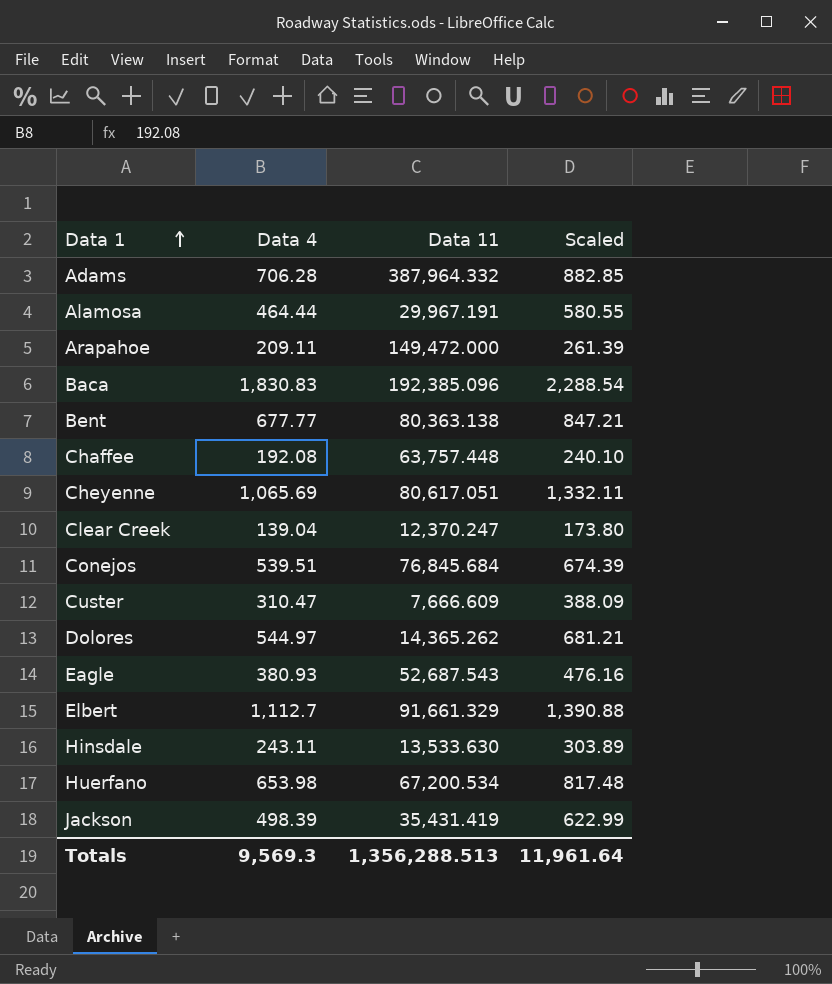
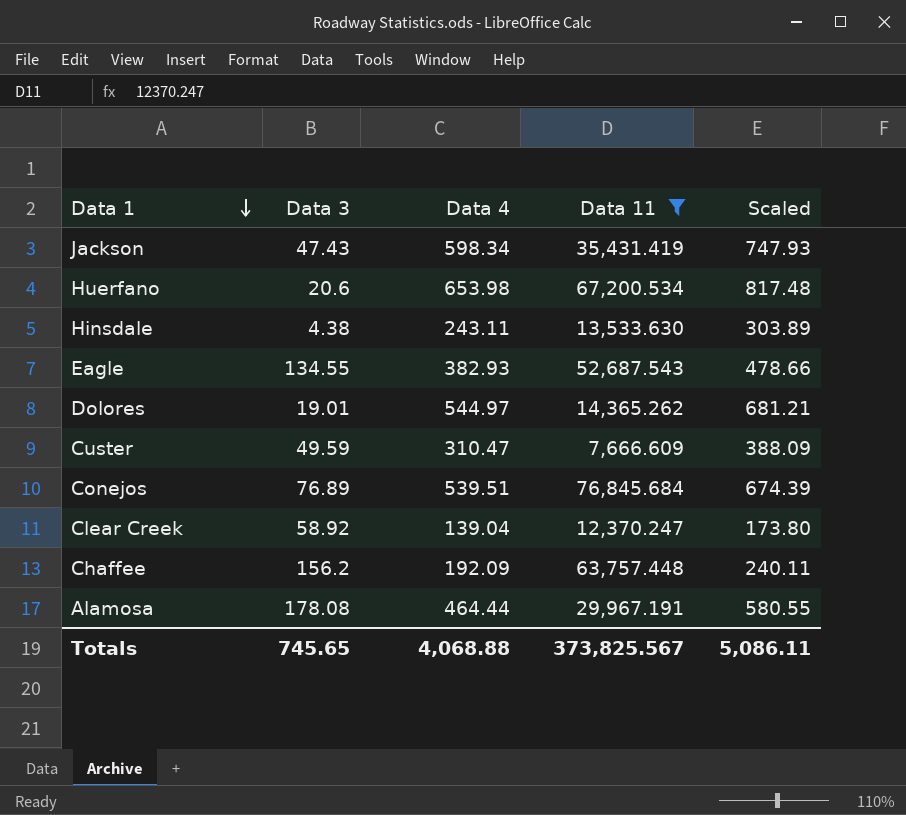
filter: none -> Data 11 <= 76,845.684
row order: Data 1 ascending -> Data 1 descending
column Data 3 | position: none -> 2
Jackson | Data 4: 498.39 -> 598.34
Jackson | Scaled: 622.99 -> 747.93
Eagle | Data 4: 380.93 -> 382.93
Eagle | Scaled: 476.16 -> 478.66
Chaffee | Data 4: 192.08 -> 192.09
Chaffee | Scaled: 240.10 -> 240.11
Totals | Data 4: 9,569.3 -> 4,068.88
Totals | Data 11: 1,356,288.513 -> 373,825.567
Totals | Scaled: 11,961.64 -> 5,086.11

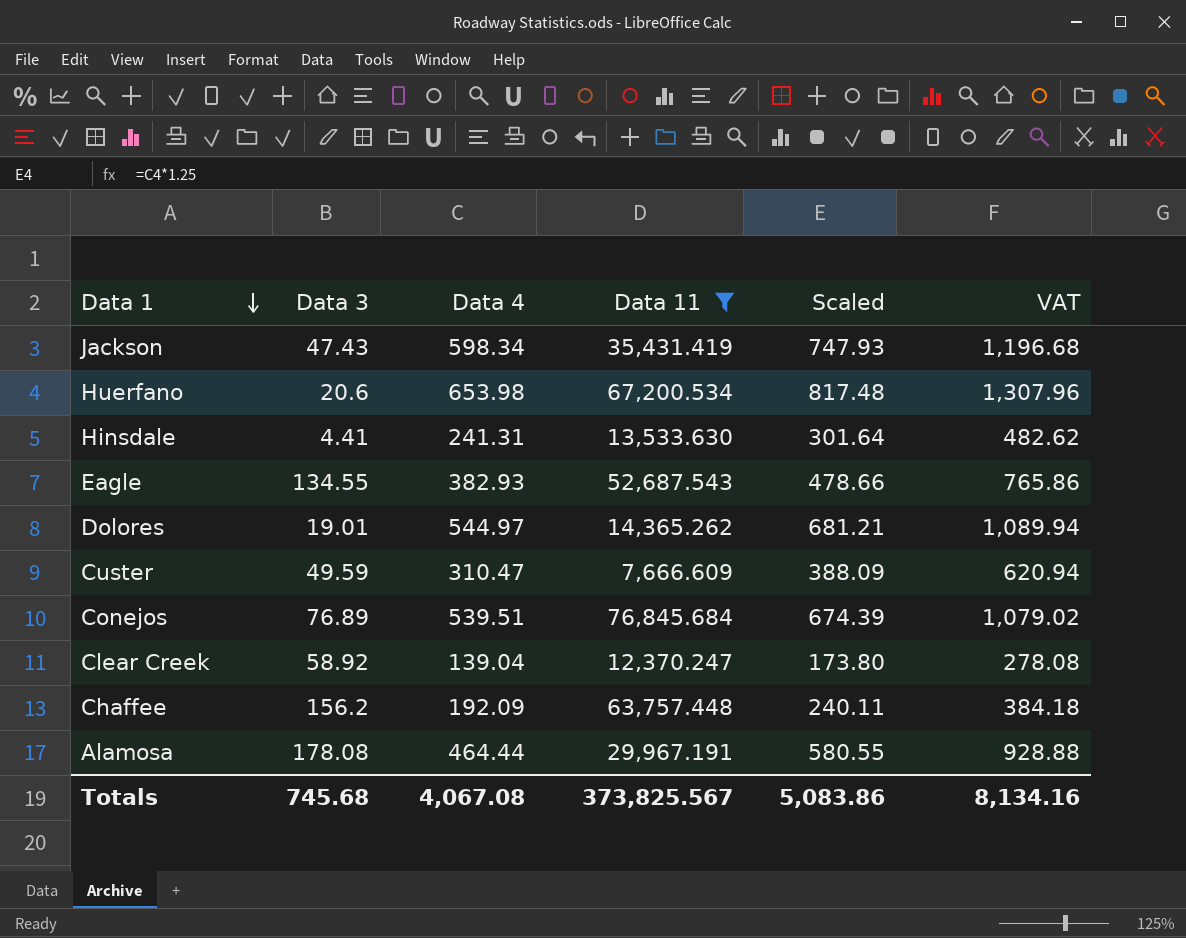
column VAT | formula: none -> [Data 4] * 2
Hinsdale | Data 3: 4.38 -> 4.41
Hinsdale | Data 4: 243.11 -> 241.31
Hinsdale | Scaled: 303.89 -> 301.64
Totals | Data 3: 745.65 -> 745.68
Totals | Data 4: 4,068.88 -> 4,067.08
Totals | Scaled: 5,086.11 -> 5,083.86

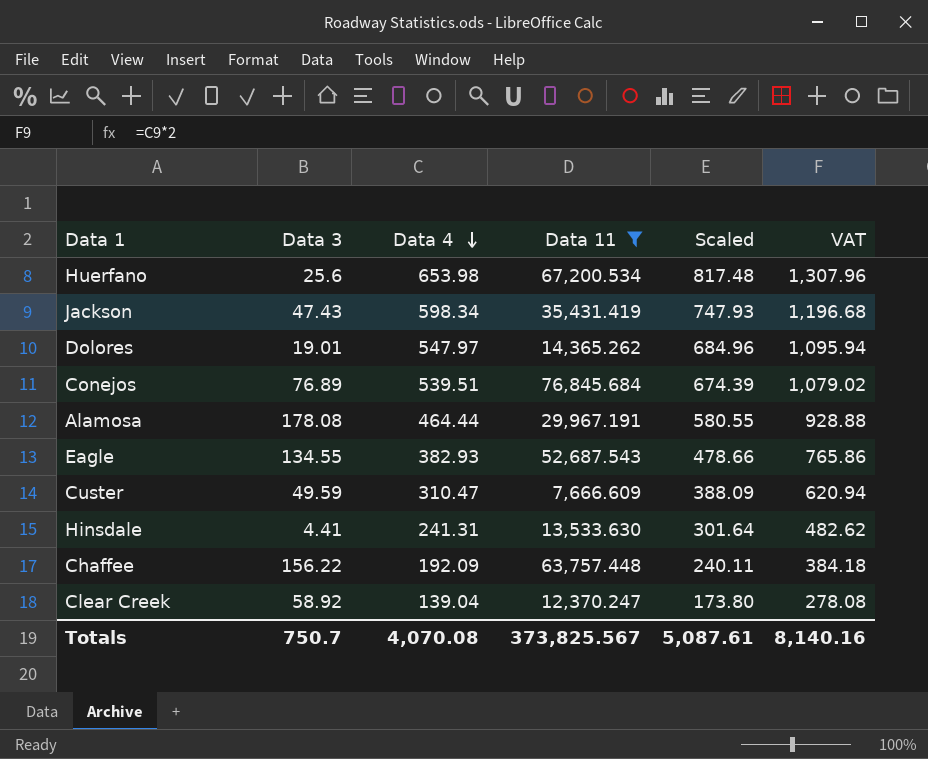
row order: Data 1 descending -> Data 4 descending
Huerfano | Data 3: 20.6 -> 25.6
Dolores | Data 4: 544.97 -> 547.97
Dolores | Scaled: 681.21 -> 684.96
Dolores | VAT: 1,089.94 -> 1,095.94
Chaffee | Data 3: 156.2 -> 156.22
Totals | Data 3: 745.68 -> 750.7
Totals | Data 4: 4,067.08 -> 4,070.08
Totals | Scaled: 5,083.86 -> 5,087.61
Totals | VAT: 8,134.16 -> 8,140.16

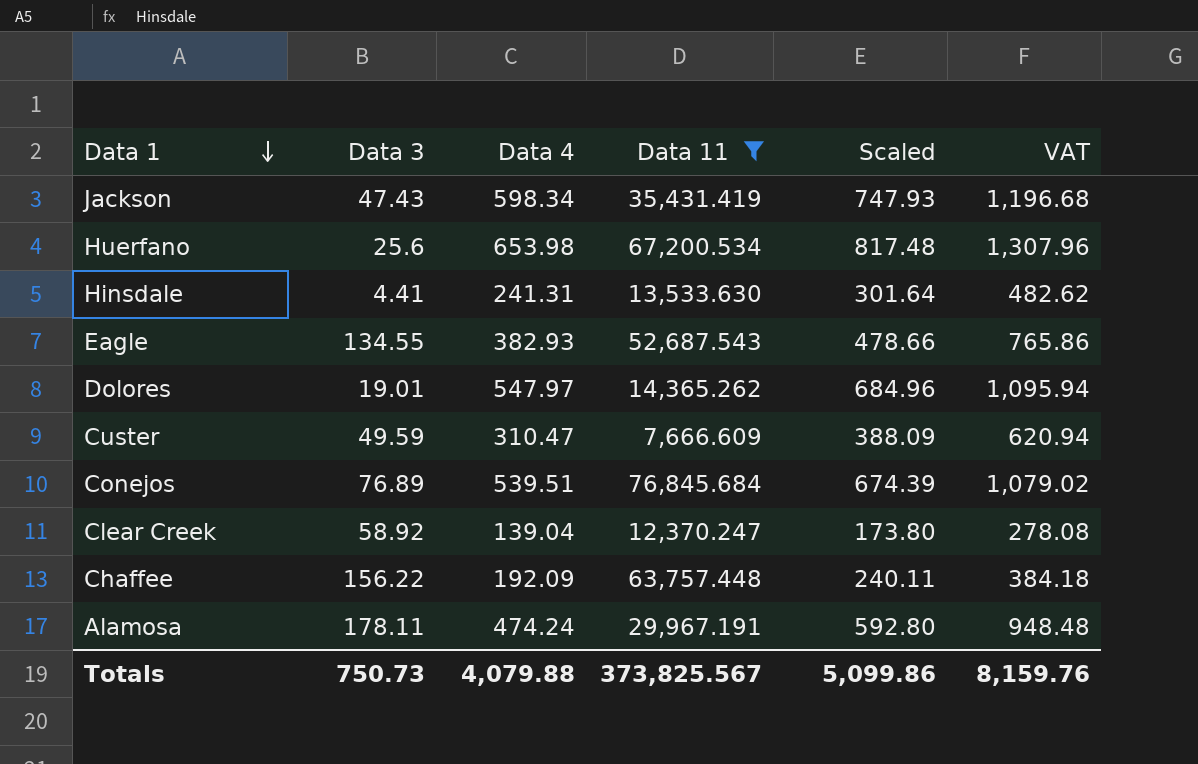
row order: Data 4 descending -> Data 1 descending
Alamosa | Data 3: 178.08 -> 178.11
Alamosa | Data 4: 464.44 -> 474.24
Alamosa | Scaled: 580.55 -> 592.80
Alamosa | VAT: 928.88 -> 948.48
Totals | Data 3: 750.7 -> 750.73
Totals | Data 4: 4,070.08 -> 4,079.88
Totals | Scaled: 5,087.61 -> 5,099.86
Totals | VAT: 8,140.16 -> 8,159.76

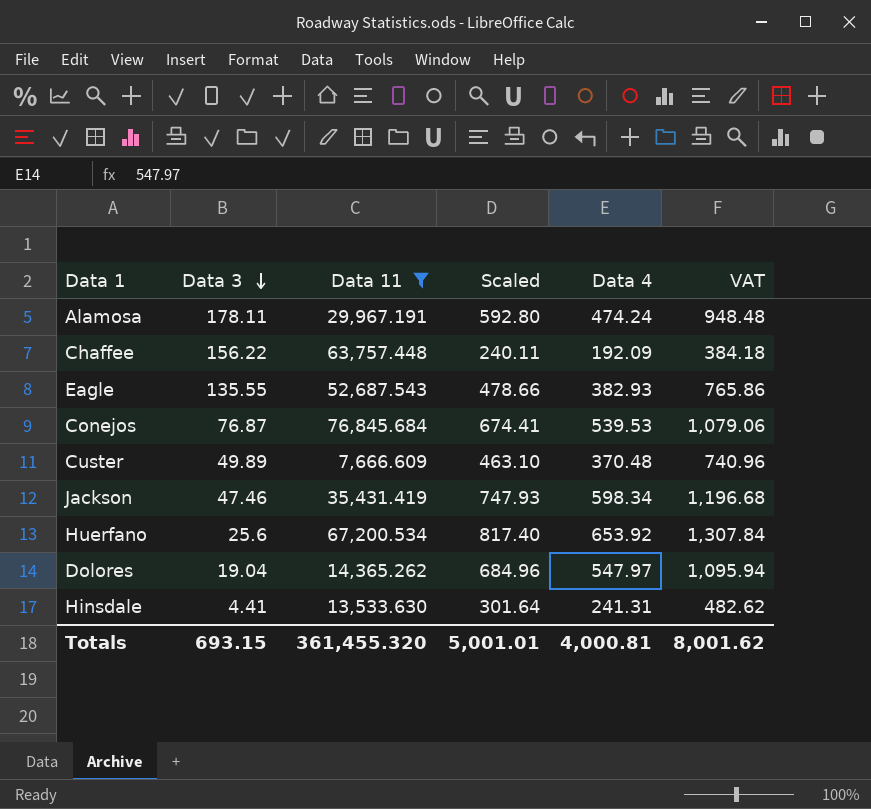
row order: Data 1 descending -> Data 3 descending
column Data 4 | position: 3 -> 5
row Clear Creek: 58.92 | 139.04 | 12,370.247 | 173.80 | 278.08 -> none
Eagle | Data 3: 134.55 -> 135.55
Conejos | Data 3: 76.89 -> 76.87
Conejos | Scaled: 674.39 -> 674.41
Conejos | Data 4: 539.51 -> 539.53
Conejos | VAT: 1,079.02 -> 1,079.06
Custer | Data 3: 49.59 -> 49.89
Custer | Scaled: 388.09 -> 463.10
Custer | Data 4: 310.47 -> 370.48
Custer | VAT: 620.94 -> 740.96
Jackson | Data 3: 47.43 -> 47.46
Huerfano | Scaled: 817.48 -> 817.40
Huerfano | Data 4: 653.98 -> 653.92
Huerfano | VAT: 1,307.96 -> 1,307.84
Dolores | Data 3: 19.01 -> 19.04
Totals | Data 3: 750.73 -> 693.15
Totals | Data 11: 373,825.567 -> 361,455.320
Totals | Scaled: 5,099.86 -> 5,001.01
Totals | Data 4: 4,079.88 -> 4,000.81
Totals | VAT: 8,159.76 -> 8,001.62

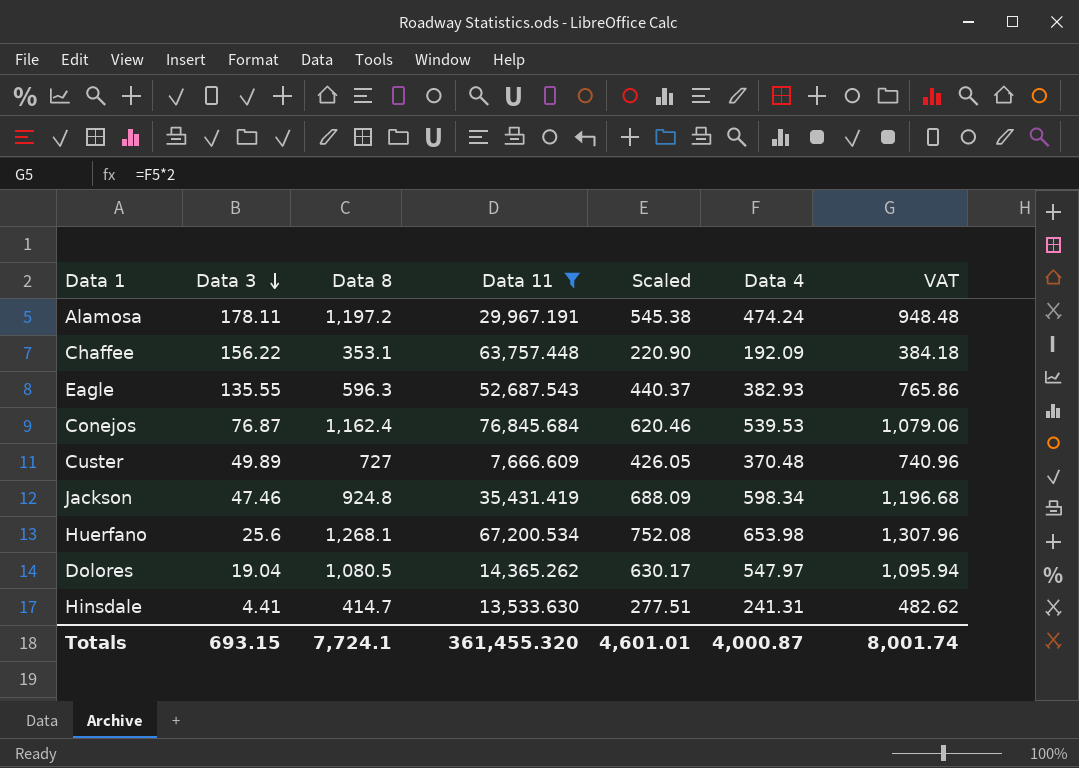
column Data 8 | position: none -> 3
column Scaled | formula: [Data 4] * 1.25 -> [Data 4] * 1.15
Huerfano | Data 4: 653.92 -> 653.98
Huerfano | VAT: 1,307.84 -> 1,307.96
Totals | Scaled: 5,001.01 -> 4,601.01
Totals | Data 4: 4,000.81 -> 4,000.87
Totals | VAT: 8,001.62 -> 8,001.74

